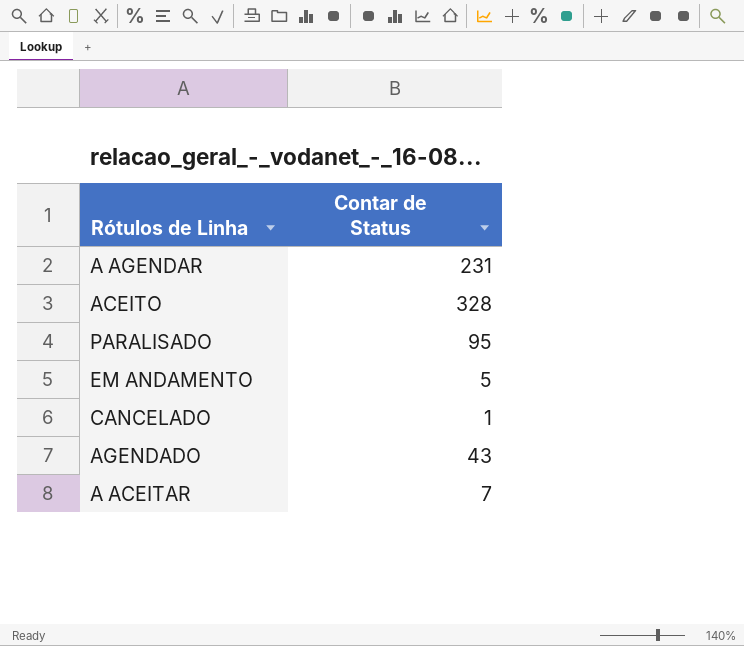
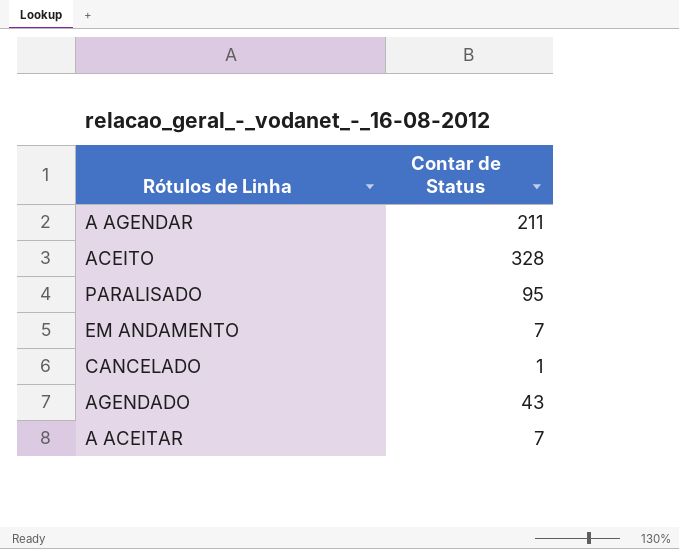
A AGENDAR | Contar de Status: 231 -> 211
EM ANDAMENTO | Contar de Status: 5 -> 7

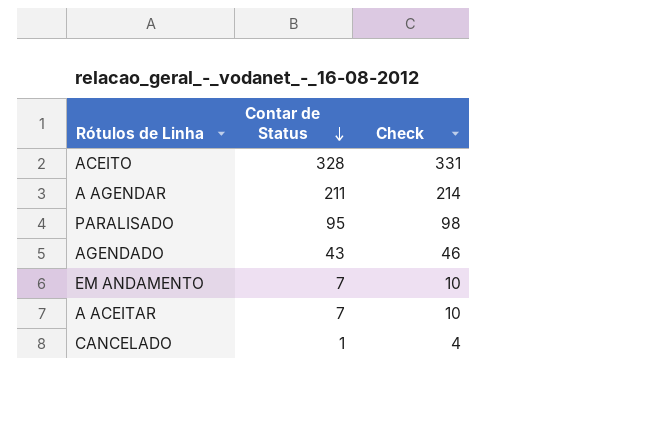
row order: none -> Contar de Status descending
column Check | formula: none -> [Contar de Status] + 3

